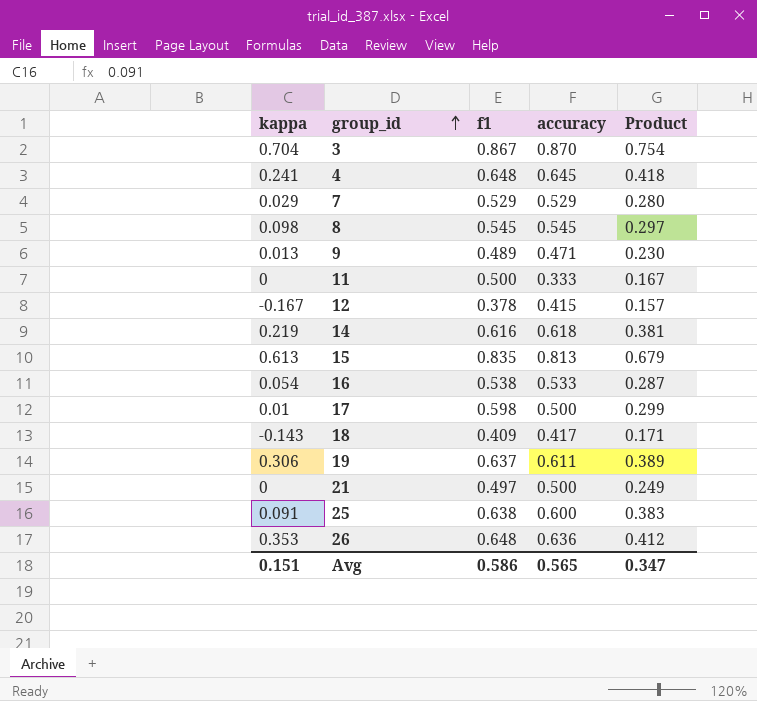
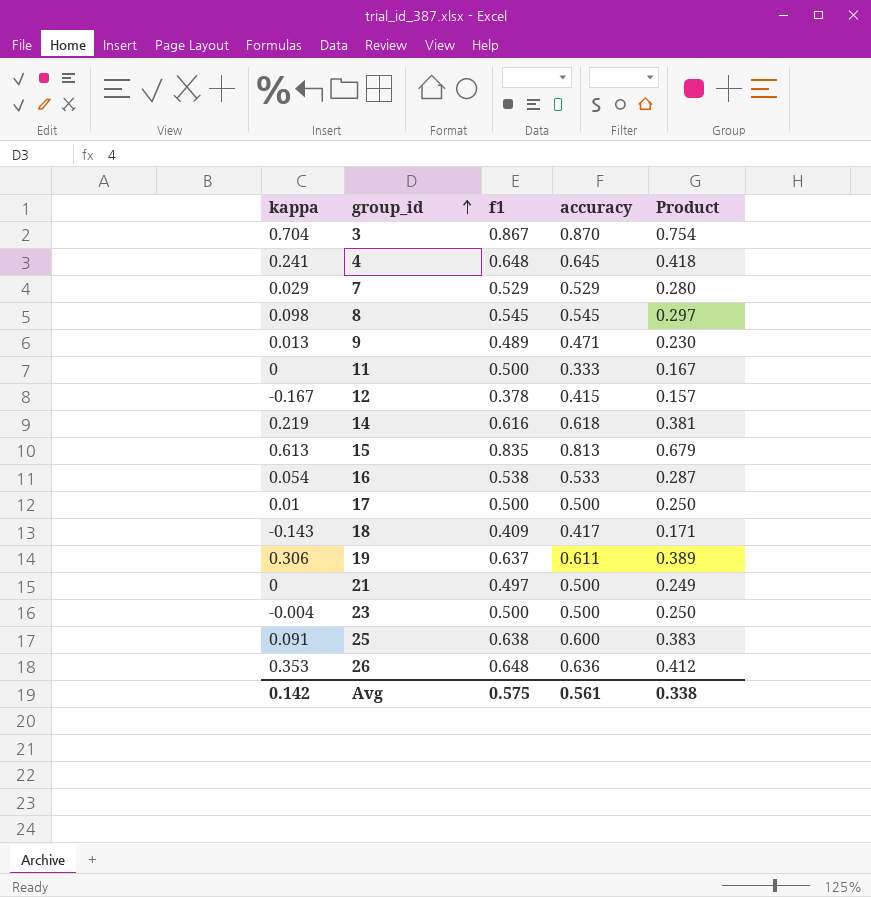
17 | f1: 0.598 -> 0.500
17 | Product: 0.299 -> 0.250
row 23: none -> -0.004 | 0.500 | 0.500 | 0.250
Avg | kappa: 0.151 -> 0.142
Avg | f1: 0.586 -> 0.575
Avg | accuracy: 0.565 -> 0.561
Avg | Product: 0.347 -> 0.338

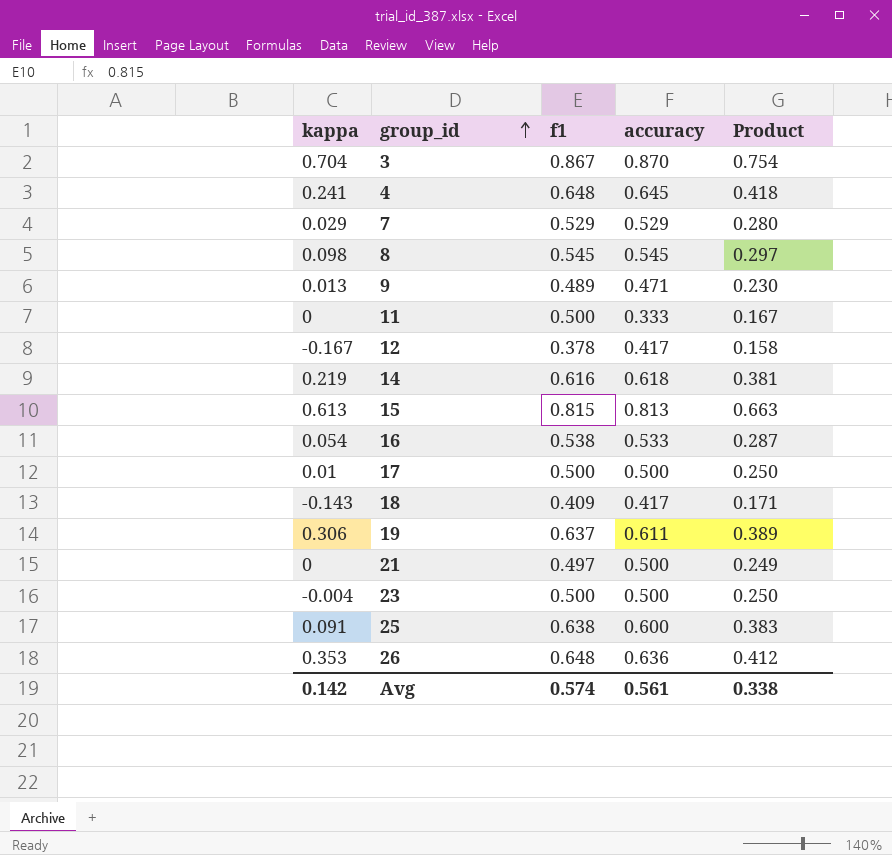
12 | accuracy: 0.415 -> 0.417
12 | Product: 0.157 -> 0.158
15 | f1: 0.835 -> 0.815
15 | Product: 0.679 -> 0.663
Avg | f1: 0.575 -> 0.574

